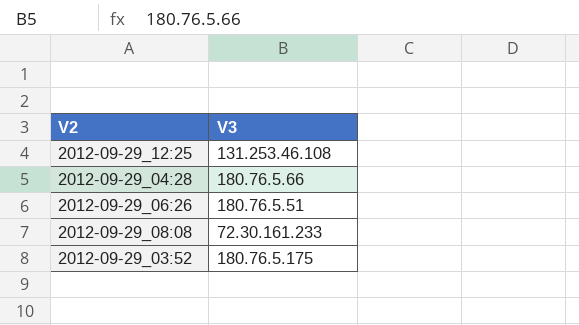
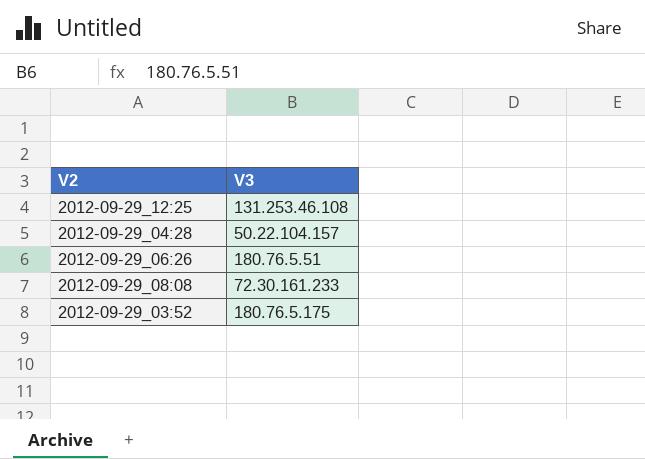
2012-09-29_04:28 | V3: 180.76.5.66 -> 50.22.104.157

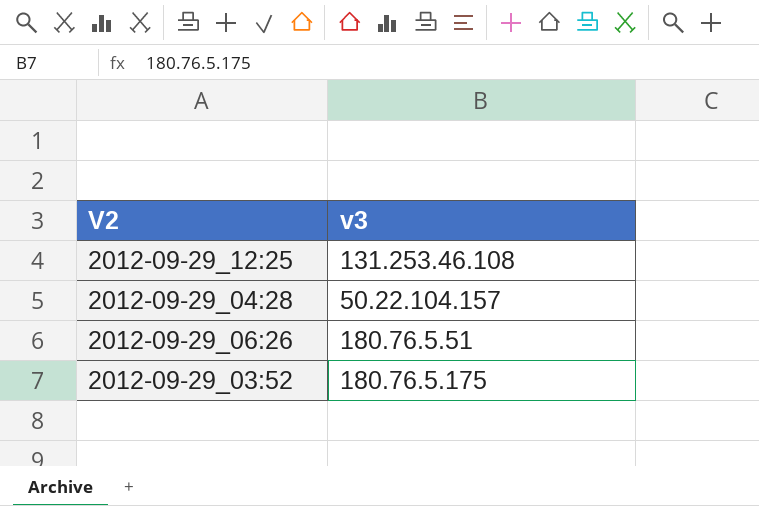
column name: V3 -> v3
row 2012-09-29_08:08: 72.30.161.233 -> none

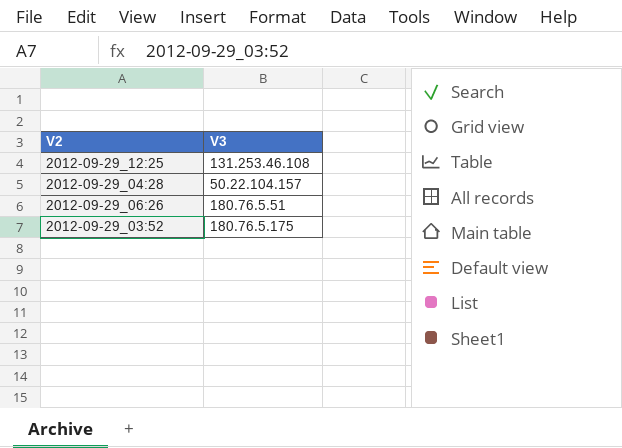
column name: v3 -> V3

